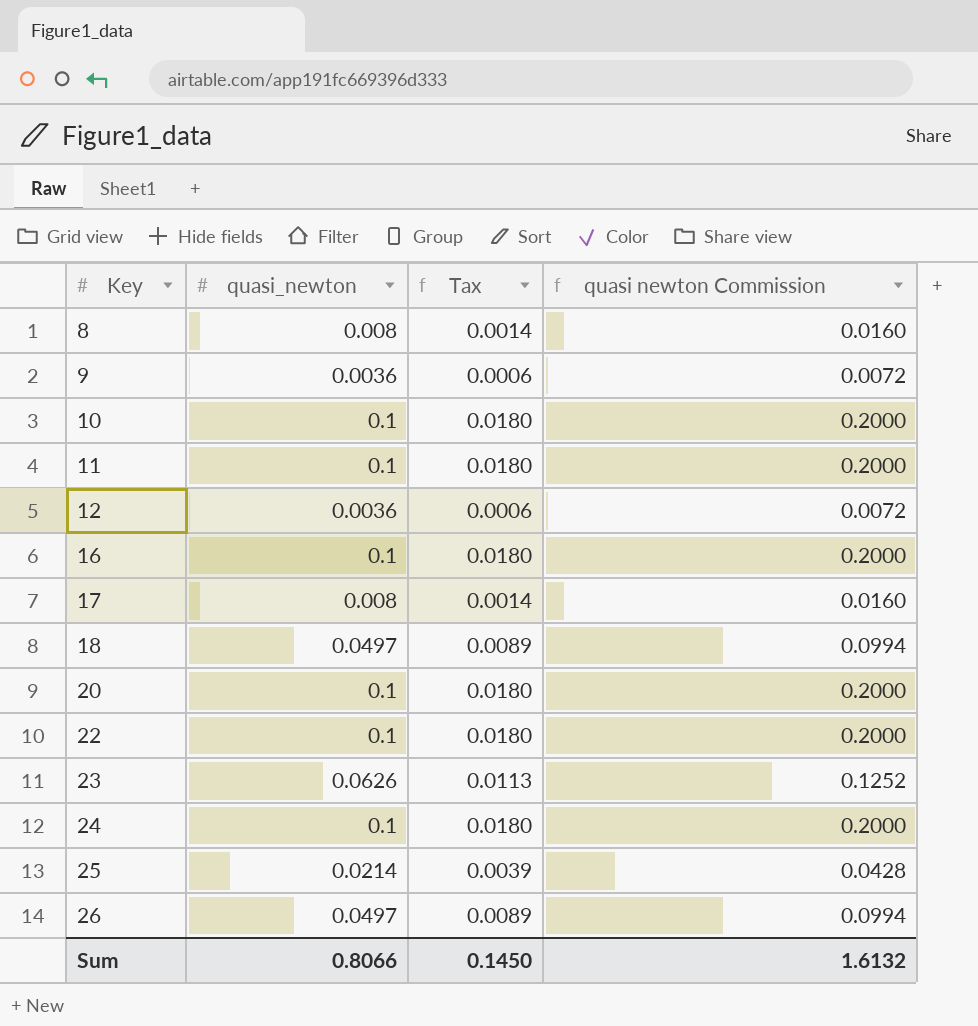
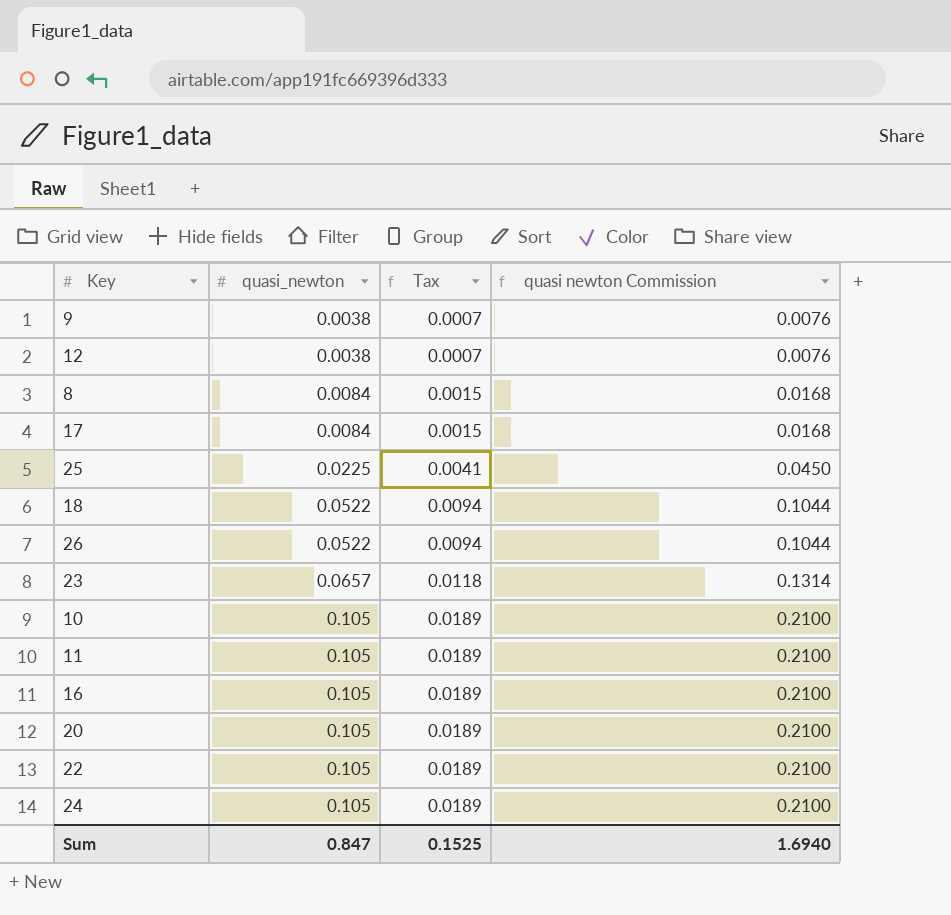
row order: Key ascending -> quasi_newton ascending
9 | quasi_newton: 0.0036 -> 0.0038
9 | Tax: 0.0006 -> 0.0007
9 | quasi newton Commission: 0.0072 -> 0.0076
12 | quasi_newton: 0.0036 -> 0.0038
12 | Tax: 0.0006 -> 0.0007
12 | quasi newton Commission: 0.0072 -> 0.0076
8 | quasi_newton: 0.008 -> 0.0084
8 | Tax: 0.0014 -> 0.0015
8 | quasi newton Commission: 0.0160 -> 0.0168
17 | quasi_newton: 0.008 -> 0.0084
17 | Tax: 0.0014 -> 0.0015
17 | quasi newton Commission: 0.0160 -> 0.0168
25 | quasi_newton: 0.0214 -> 0.0225
25 | Tax: 0.0039 -> 0.0041
25 | quasi newton Commission: 0.0428 -> 0.0450
18 | quasi_newton: 0.0497 -> 0.0522
18 | Tax: 0.0089 -> 0.0094
18 | quasi newton Commission: 0.0994 -> 0.1044
26 | quasi_newton: 0.0497 -> 0.0522
26 | Tax: 0.0089 -> 0.0094
26 | quasi newton Commission: 0.0994 -> 0.1044
23 | quasi_newton: 0.0626 -> 0.0657
23 | Tax: 0.0113 -> 0.0118
23 | quasi newton Commission: 0.1252 -> 0.1314
10 | quasi_newton: 0.1 -> 0.105
10 | Tax: 0.0180 -> 0.0189
10 | quasi newton Commission: 0.2000 -> 0.2100
11 | quasi_newton: 0.1 -> 0.105
11 | Tax: 0.0180 -> 0.0189
11 | quasi newton Commission: 0.2000 -> 0.2100
16 | quasi_newton: 0.1 -> 0.105
16 | Tax: 0.0180 -> 0.0189
16 | quasi newton Commission: 0.2000 -> 0.2100
20 | quasi_newton: 0.1 -> 0.105
20 | Tax: 0.0180 -> 0.0189
20 | quasi newton Commission: 0.2000 -> 0.2100
22 | quasi_newton: 0.1 -> 0.105
22 | Tax: 0.0180 -> 0.0189
22 | quasi newton Commission: 0.2000 -> 0.2100
24 | quasi_newton: 0.1 -> 0.105
24 | Tax: 0.0180 -> 0.0189
24 | quasi newton Commission: 0.2000 -> 0.2100
Sum | quasi_newton: 0.8066 -> 0.847
Sum | Tax: 0.1450 -> 0.1525
Sum | quasi newton Commission: 1.6132 -> 1.6940

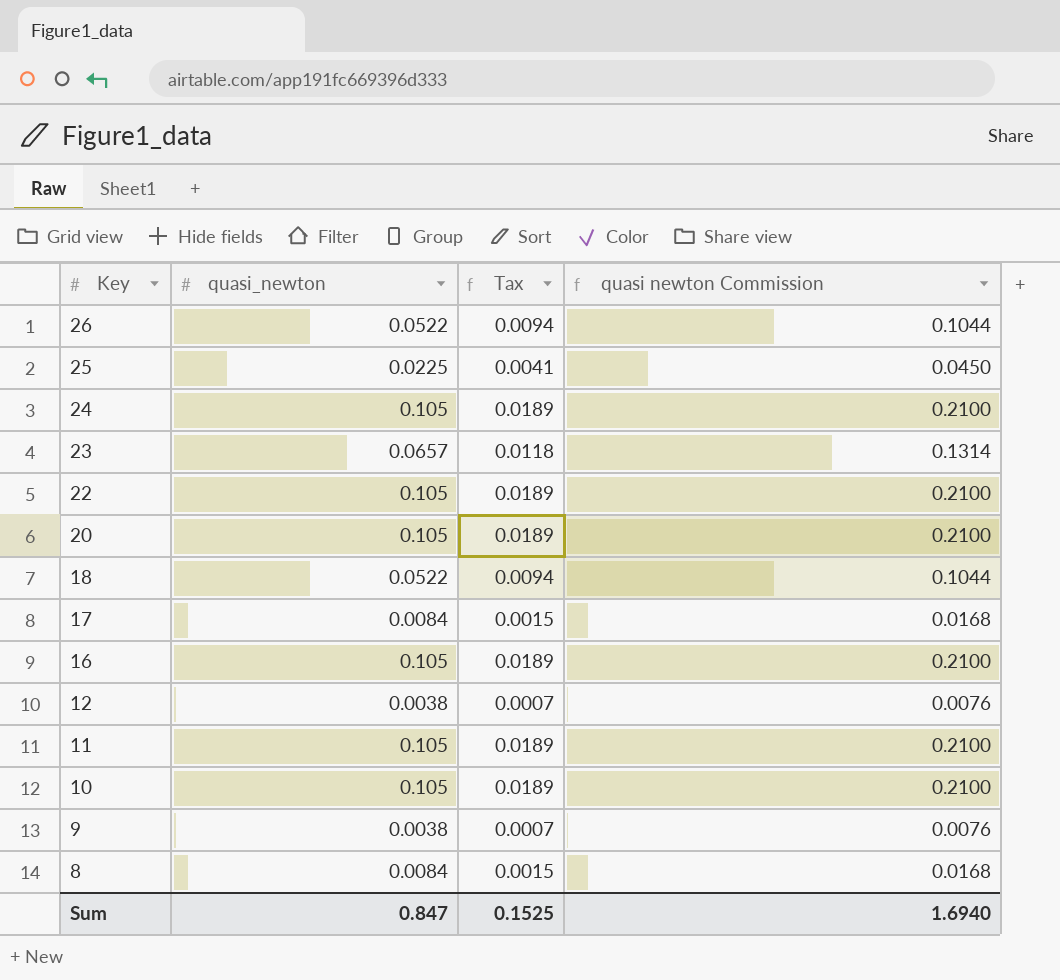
row order: quasi_newton ascending -> Key descending

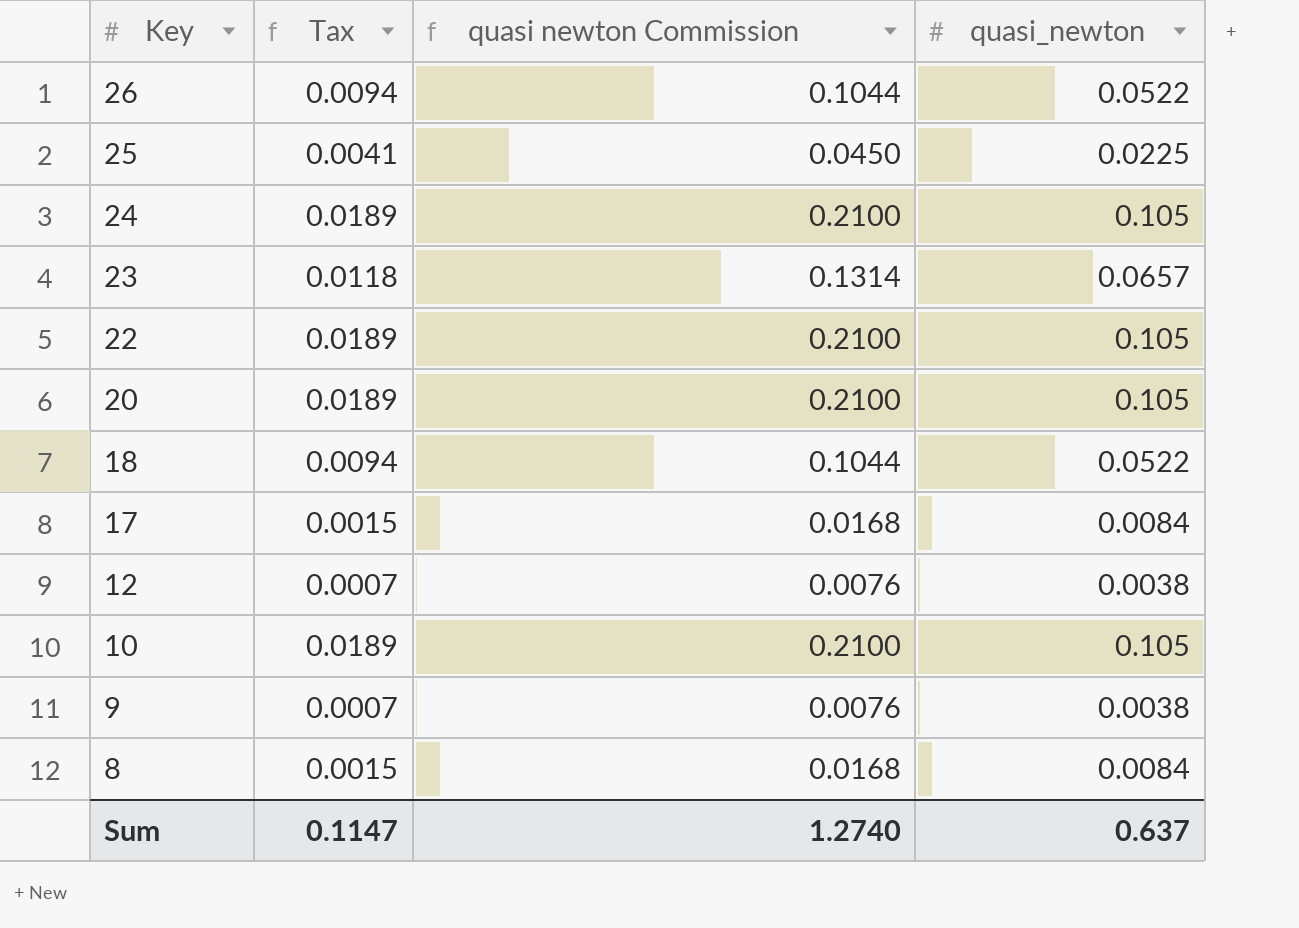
column quasi_newton | position: 2 -> 4
row 16: 0.105 | 0.0189 | 0.2100 -> none
row 11: 0.105 | 0.0189 | 0.2100 -> none
Sum | Tax: 0.1525 -> 0.1147
Sum | quasi newton Commission: 1.6940 -> 1.2740
Sum | quasi_newton: 0.847 -> 0.637

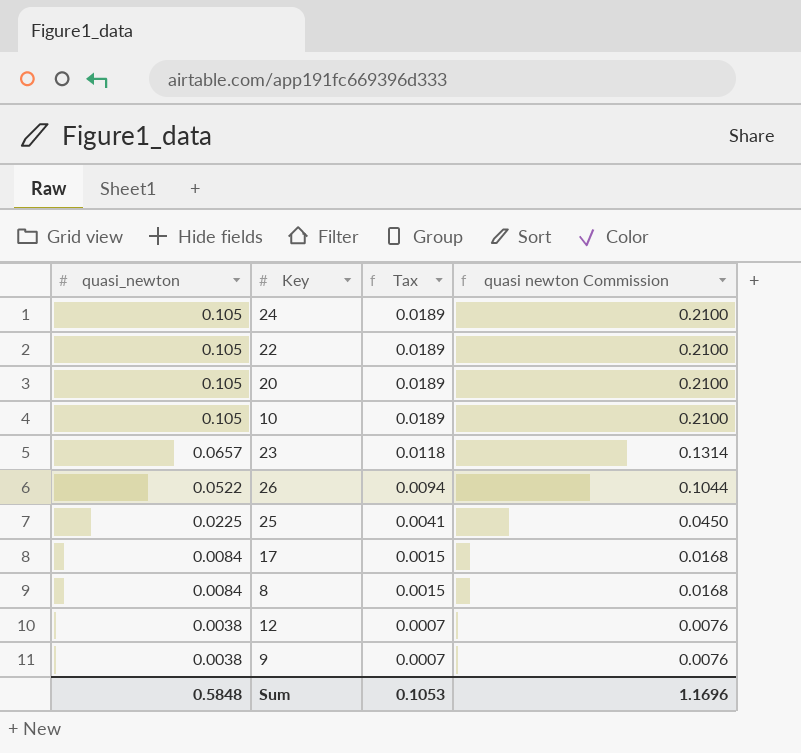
row order: Key descending -> quasi_newton descending
column quasi_newton | position: 4 -> 1
row 18: 0.0094 | 0.1044 | 0.0522 -> none
Sum | quasi_newton: 0.637 -> 0.5848
Sum | Tax: 0.1147 -> 0.1053
Sum | quasi newton Commission: 1.2740 -> 1.1696

